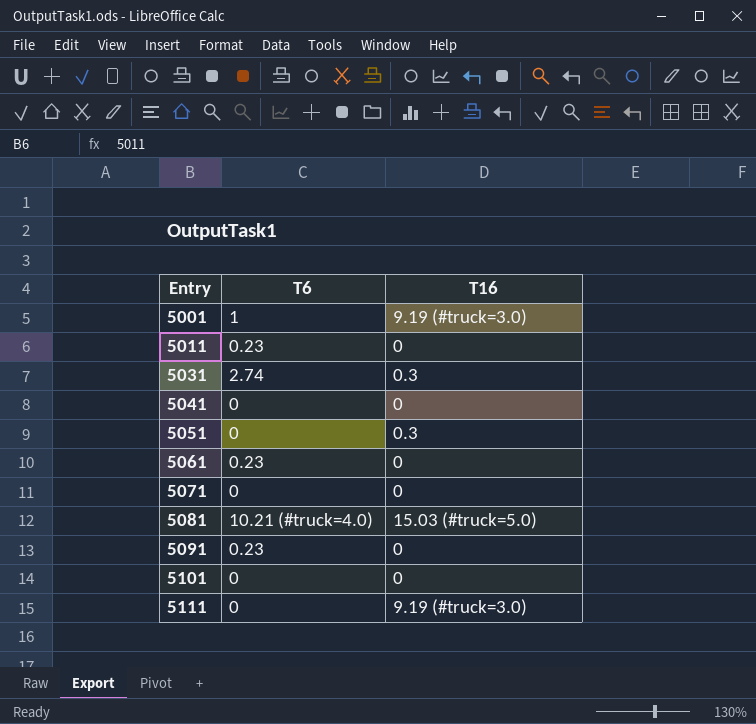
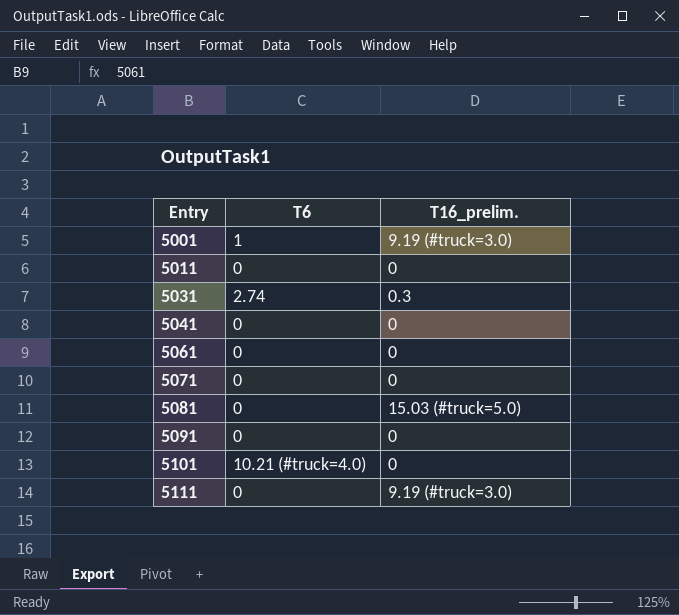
column name: T16 -> T16_prelim.
row 5051: 0 | 0.3 -> none
5011 | T6: 0.23 -> 0
5061 | T6: 0.23 -> 0
5081 | T6: 10.21 (#truck=4.0) -> 0
5091 | T6: 0.23 -> 0
5101 | T6: 0 -> 10.21 (#truck=4.0)

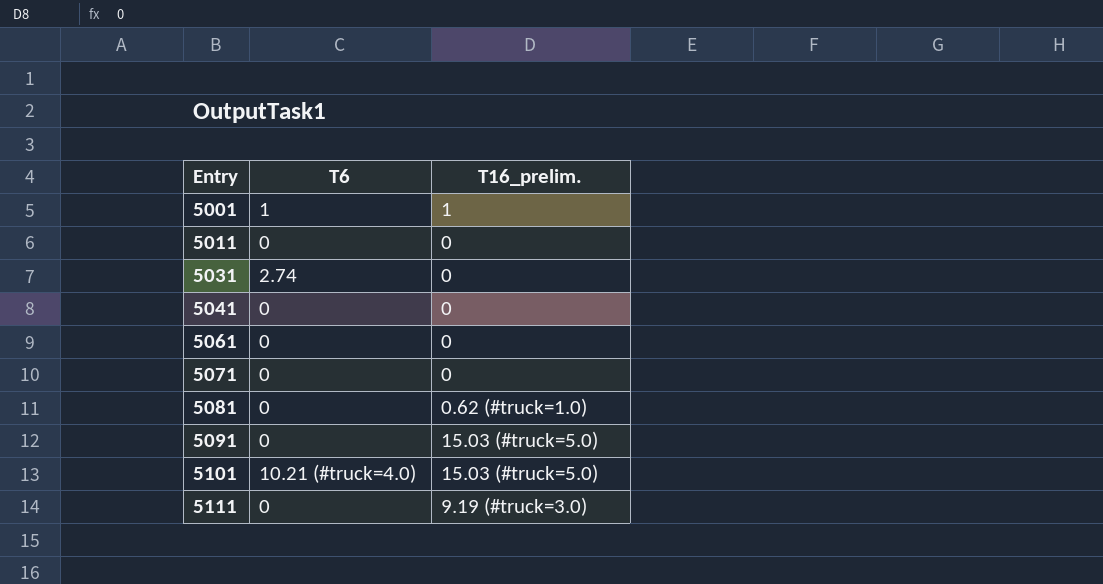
5001 | T16_prelim.: 9.19 (#truck=3.0) -> 1
5031 | T16_prelim.: 0.3 -> 0
5081 | T16_prelim.: 15.03 (#truck=5.0) -> 0.62 (#truck=1.0)
5091 | T16_prelim.: 0 -> 15.03 (#truck=5.0)
5101 | T16_prelim.: 0 -> 15.03 (#truck=5.0)

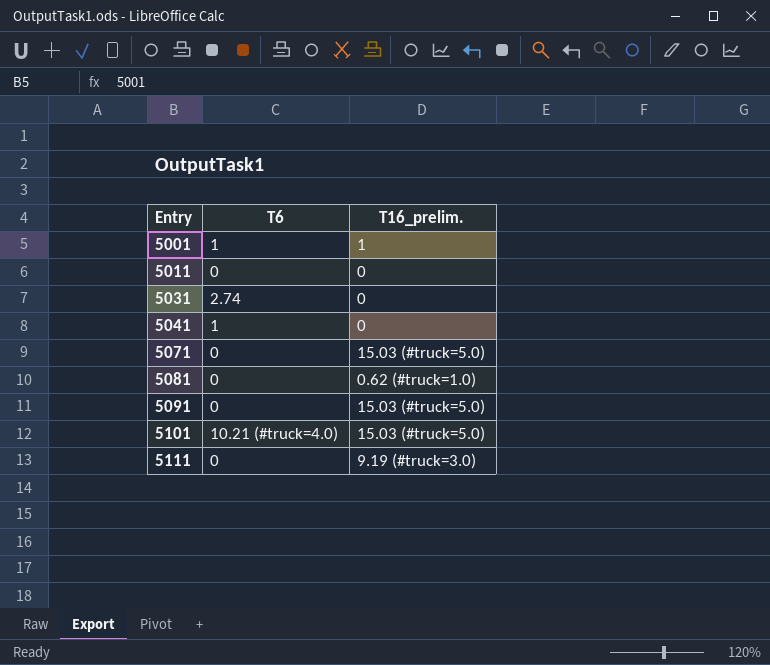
row 5061: 0 | 0 -> none
5041 | T6: 0 -> 1
5071 | T16_prelim.: 0 -> 15.03 (#truck=5.0)

